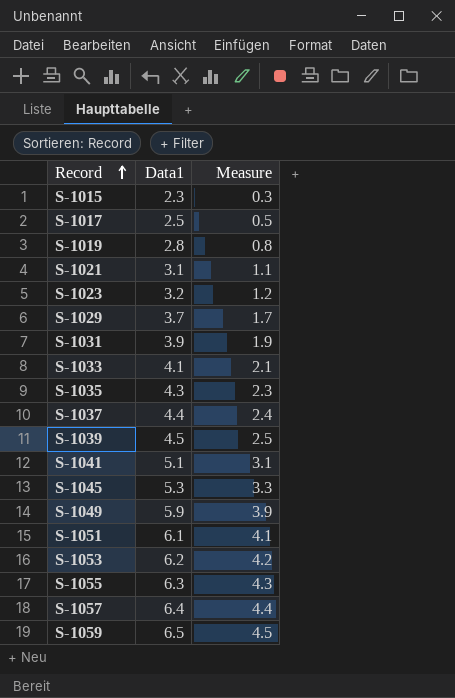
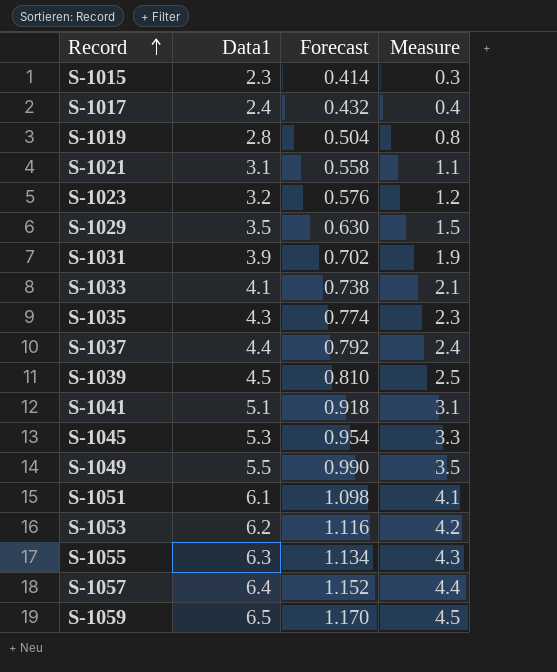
column Forecast | formula: none -> [Data1] * 0.18
S-1017 | Data1: 2.5 -> 2.4
S-1017 | Measure: 0.5 -> 0.4
S-1029 | Data1: 3.7 -> 3.5
S-1029 | Measure: 1.7 -> 1.5
S-1049 | Data1: 5.9 -> 5.5
S-1049 | Measure: 3.9 -> 3.5

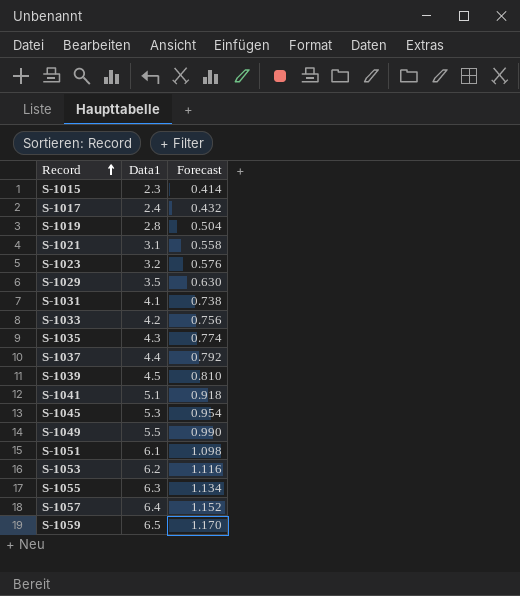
column Measure | formula: [Data1] - 2 -> none
S-1031 | Data1: 3.9 -> 4.1
S-1031 | Forecast: 0.702 -> 0.738
S-1033 | Data1: 4.1 -> 4.2
S-1033 | Forecast: 0.738 -> 0.756

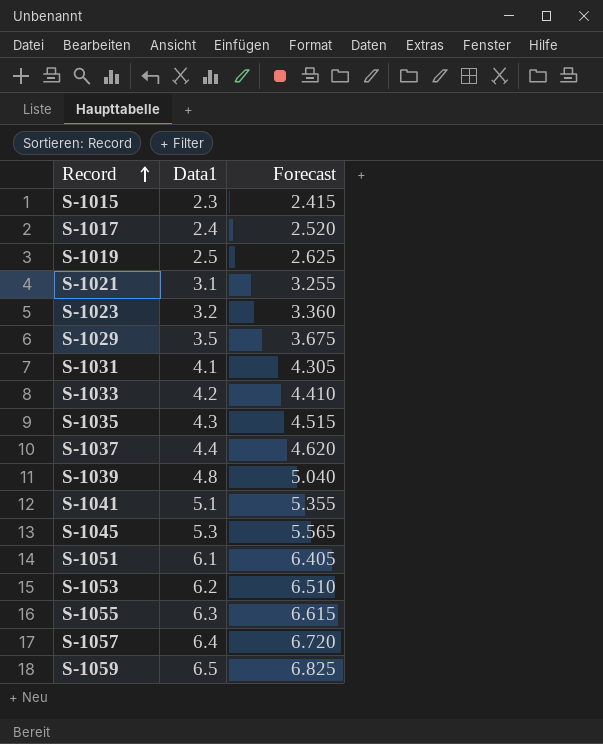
column Forecast | formula: [Data1] * 0.18 -> [Data1] * 1.05
row S-1049: 5.5 | 0.990 -> none
S-1019 | Data1: 2.8 -> 2.5
S-1039 | Data1: 4.5 -> 4.8

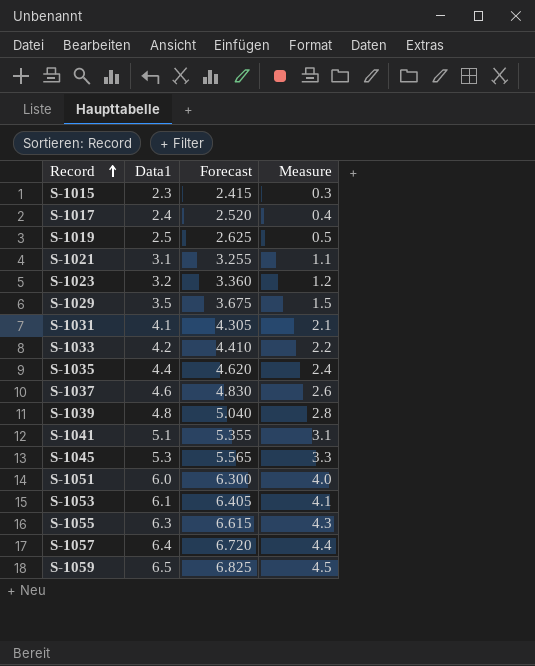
column Measure | formula: none -> [Data1] - 2
S-1035 | Data1: 4.3 -> 4.4
S-1035 | Forecast: 4.515 -> 4.620
S-1037 | Data1: 4.4 -> 4.6
S-1037 | Forecast: 4.620 -> 4.830
S-1051 | Data1: 6.1 -> 6.0
S-1051 | Forecast: 6.405 -> 6.300
S-1053 | Data1: 6.2 -> 6.1
S-1053 | Forecast: 6.510 -> 6.405

